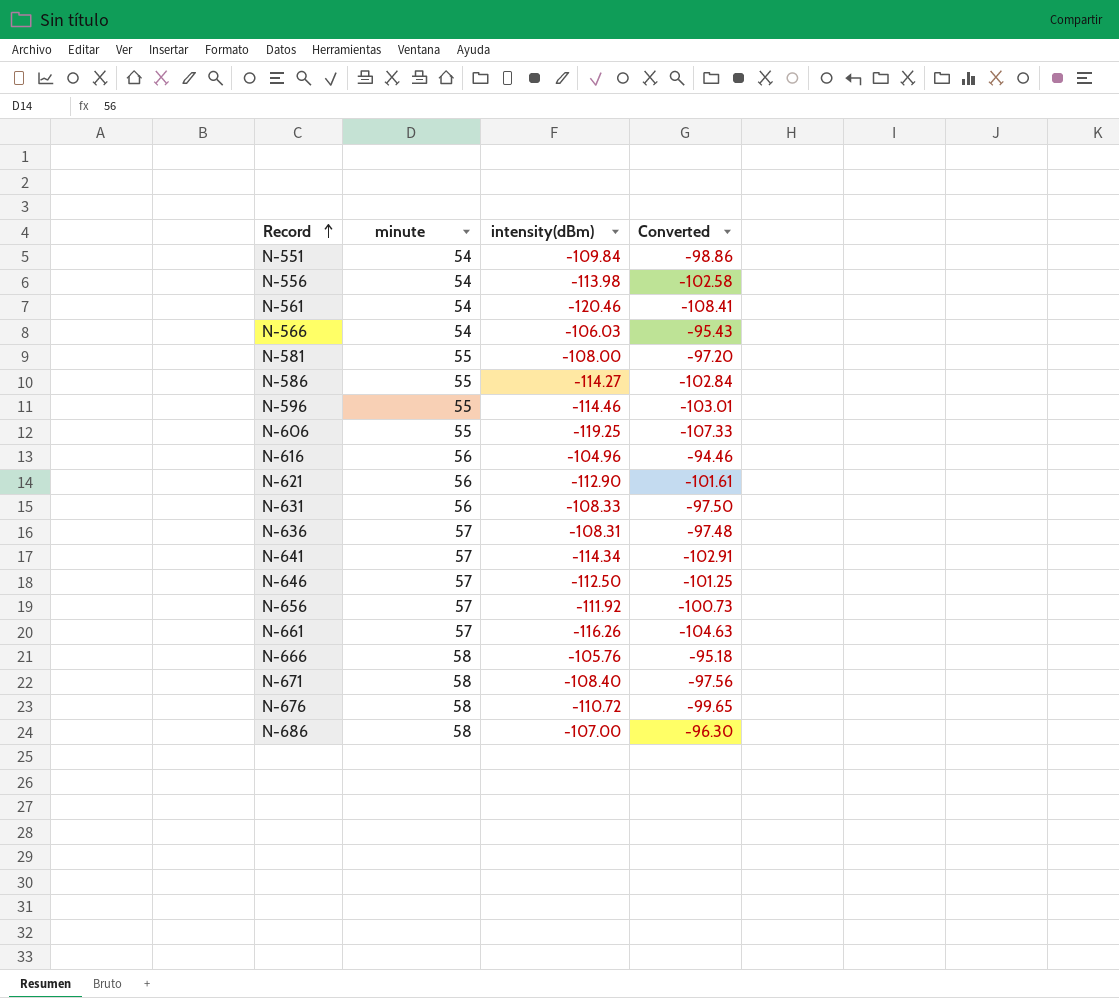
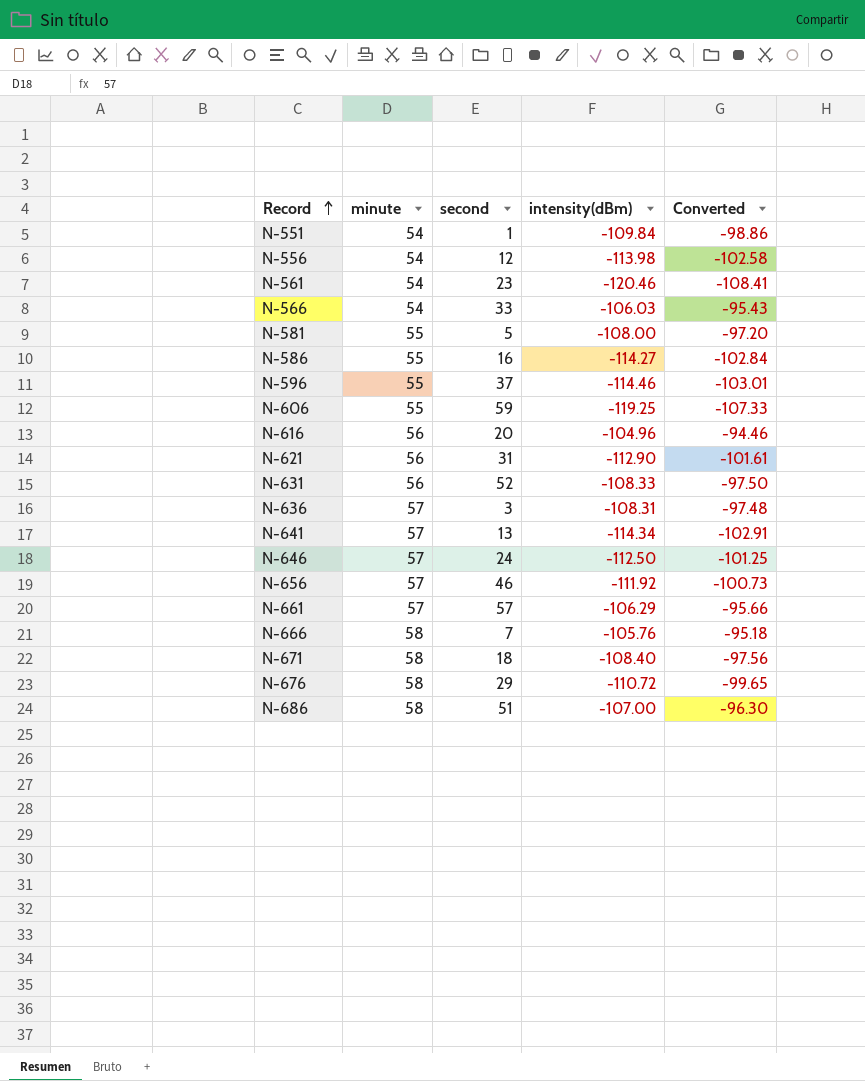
column second | position: none -> 3
N-661 | intensity(dBm): -116.26 -> -106.29
N-661 | Converted: -104.63 -> -95.66

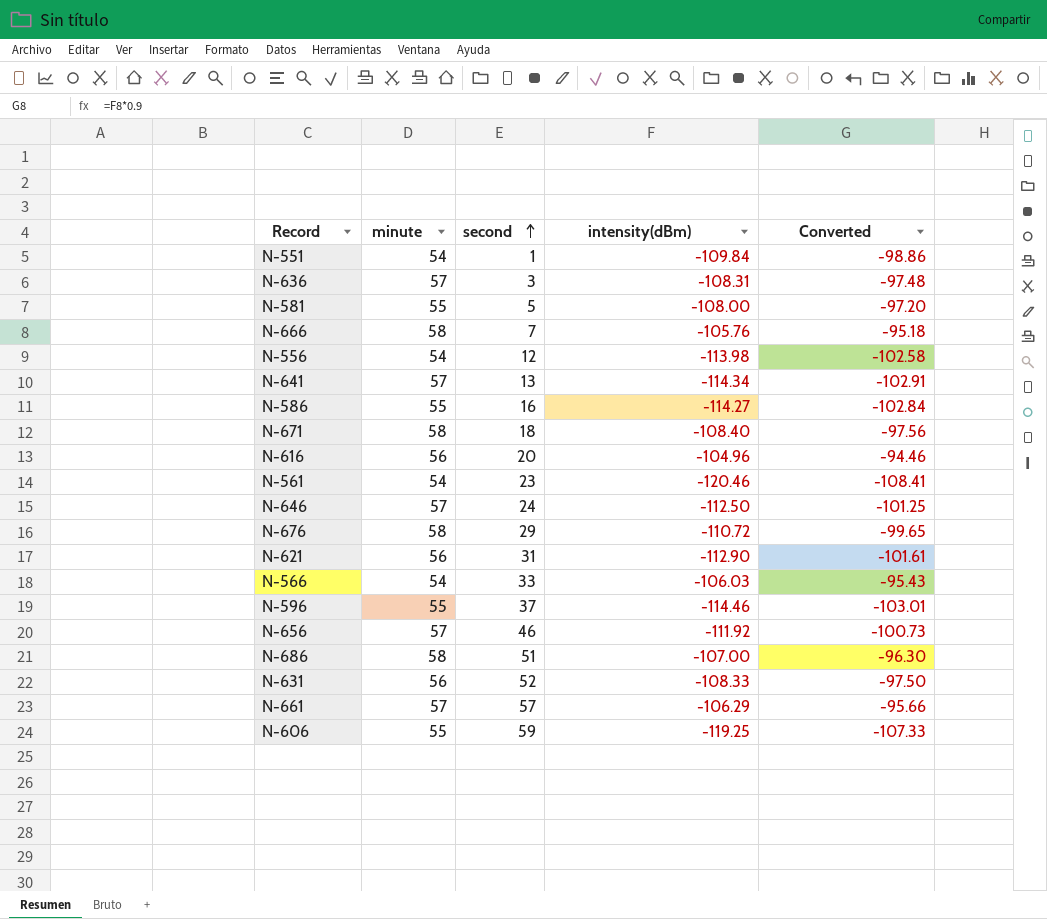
row order: Record ascending -> second ascending

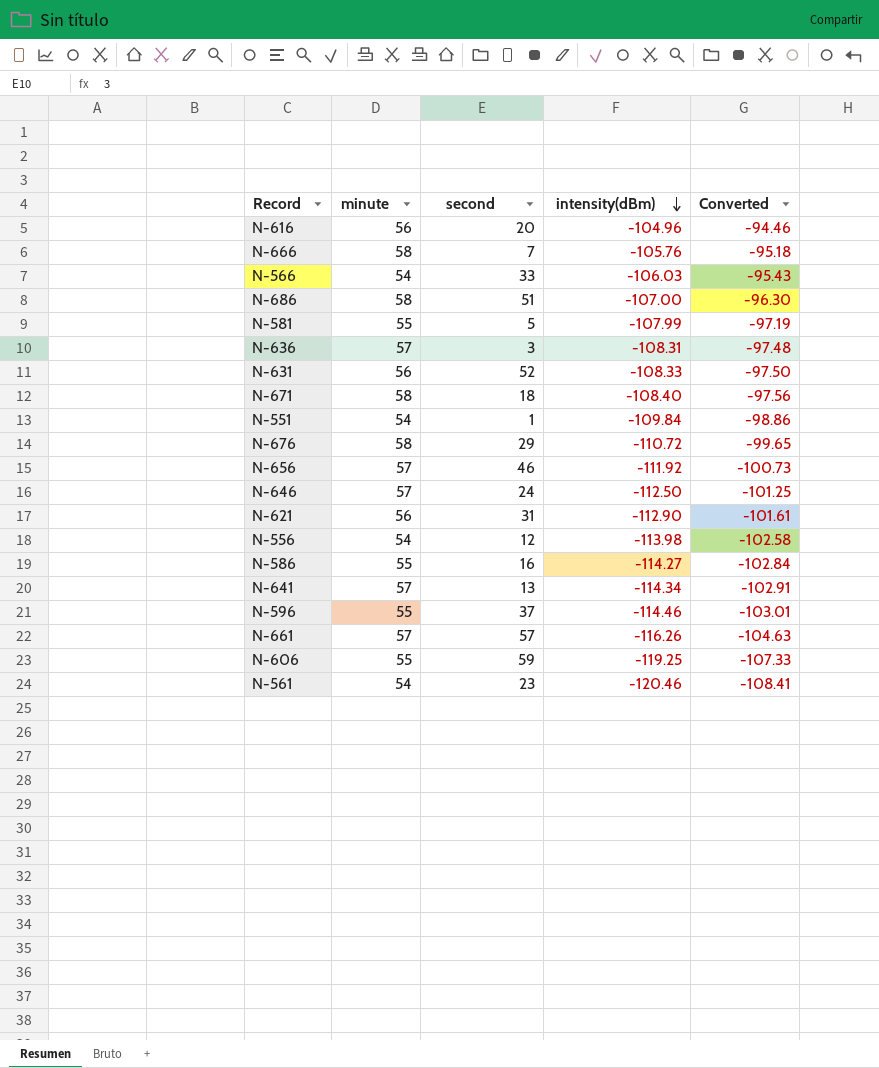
row order: second ascending -> intensity(dBm) descending
N-581 | intensity(dBm): -108.00 -> -107.99
N-581 | Converted: -97.20 -> -97.19
N-661 | intensity(dBm): -106.29 -> -116.26
N-661 | Converted: -95.66 -> -104.63

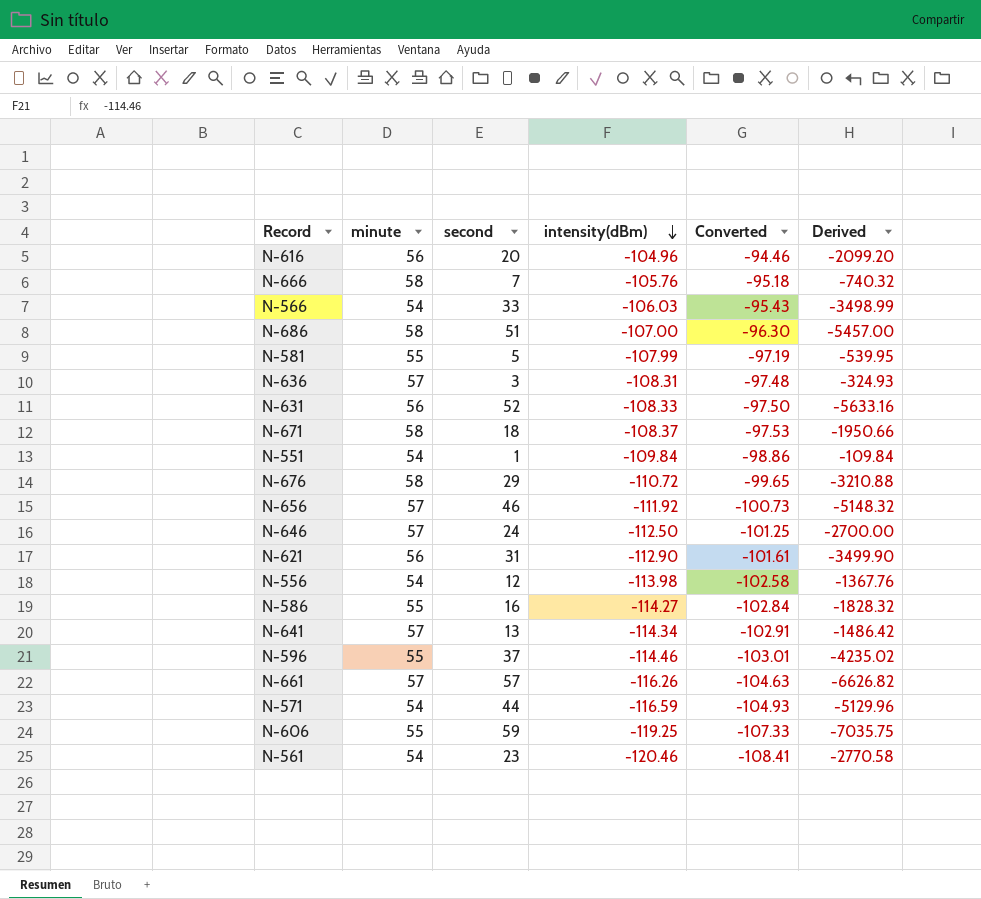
column Derived | formula: none -> [second] * [intensity(dBm)]
N-671 | intensity(dBm): -108.40 -> -108.37
N-671 | Converted: -97.56 -> -97.53
row N-571: none -> 54 | 44 | -116.59 | -104.93 | -5129.96

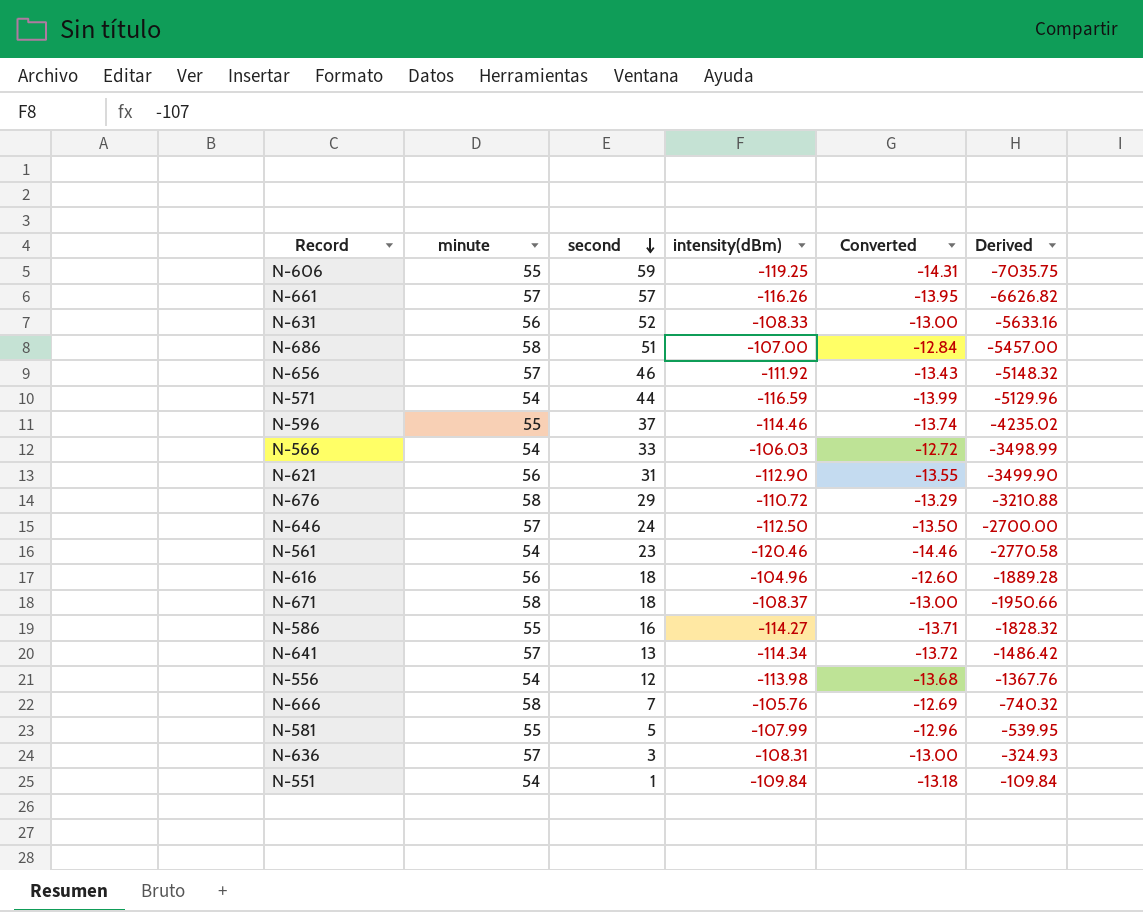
row order: intensity(dBm) descending -> second descending
column Converted | formula: [intensity(dBm)] * 0.9 -> [intensity(dBm)] * 0.12
N-616 | second: 20 -> 18
N-616 | Derived: -2099.20 -> -1889.28

